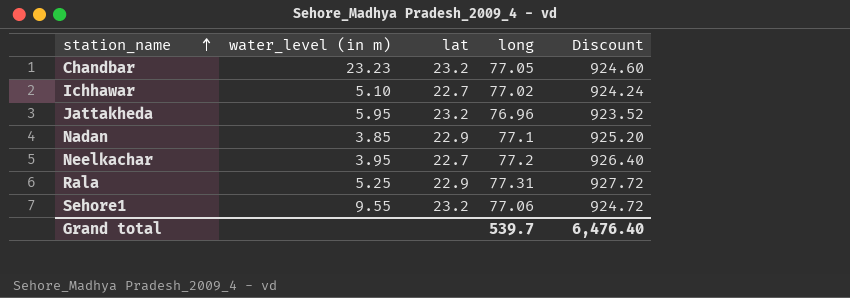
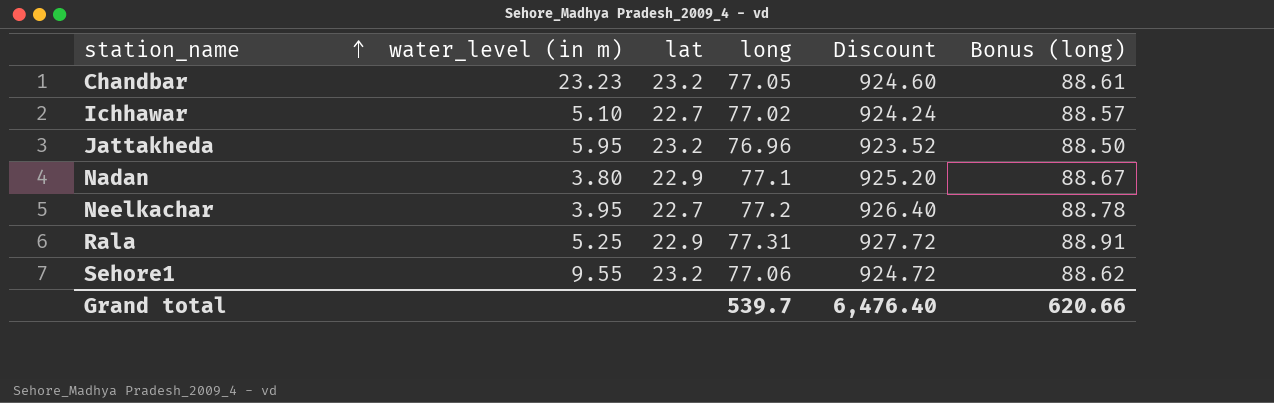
column Bonus (long) | formula: none -> [long] * 1.15
Nadan | water_level (in m): 3.85 -> 3.80

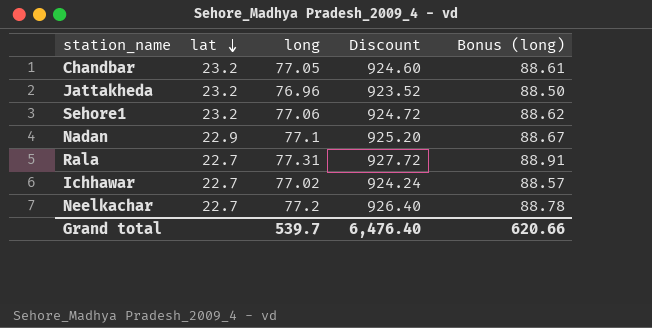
row order: station_name ascending -> lat descending
column water_level (in m) | position: 2 -> none
Rala | lat: 22.9 -> 22.7

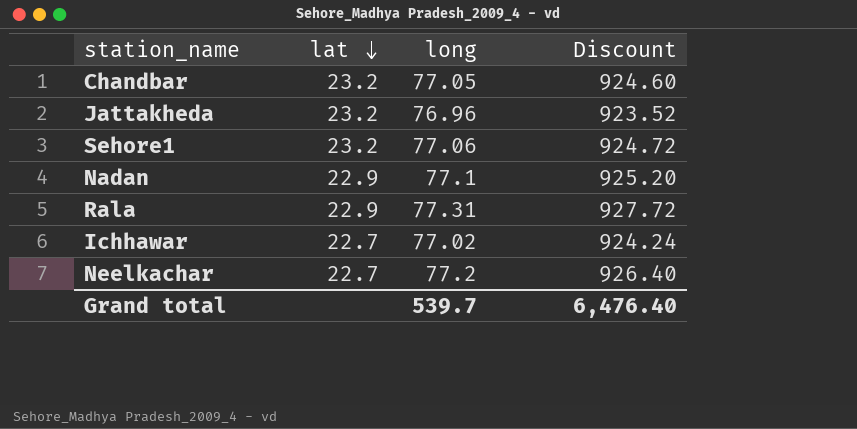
column Bonus (long) | formula: [long] * 1.15 -> none
Rala | lat: 22.7 -> 22.9

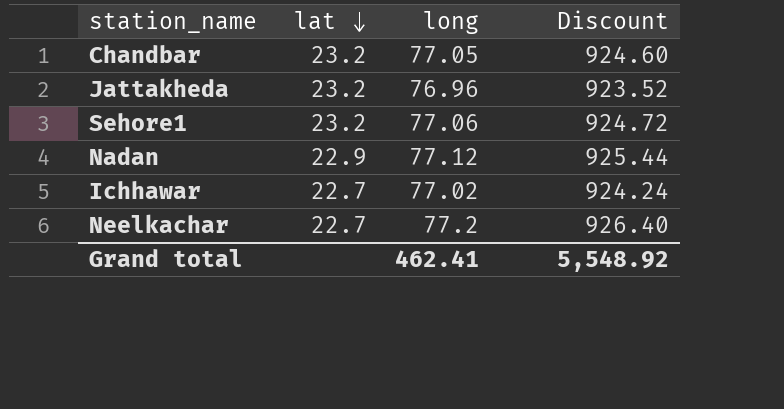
row Rala: 22.9 | 77.31 | 927.72 -> none
Nadan | long: 77.1 -> 77.12
Nadan | Discount: 925.20 -> 925.44
Grand total | long: 539.7 -> 462.41
Grand total | Discount: 6,476.40 -> 5,548.92

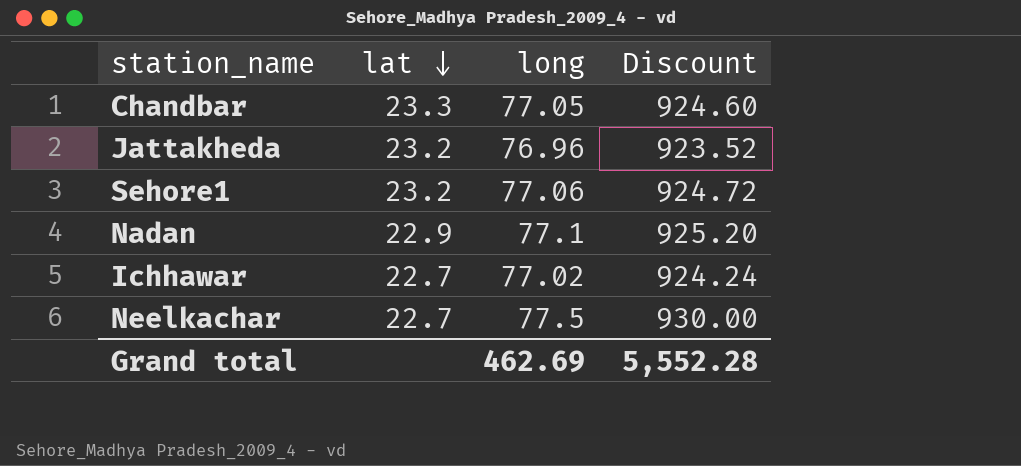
Chandbar | lat: 23.2 -> 23.3
Nadan | long: 77.12 -> 77.1
Nadan | Discount: 925.44 -> 925.20
Neelkachar | long: 77.2 -> 77.5
Neelkachar | Discount: 926.40 -> 930.00
Grand total | long: 462.41 -> 462.69
Grand total | Discount: 5,548.92 -> 5,552.28

